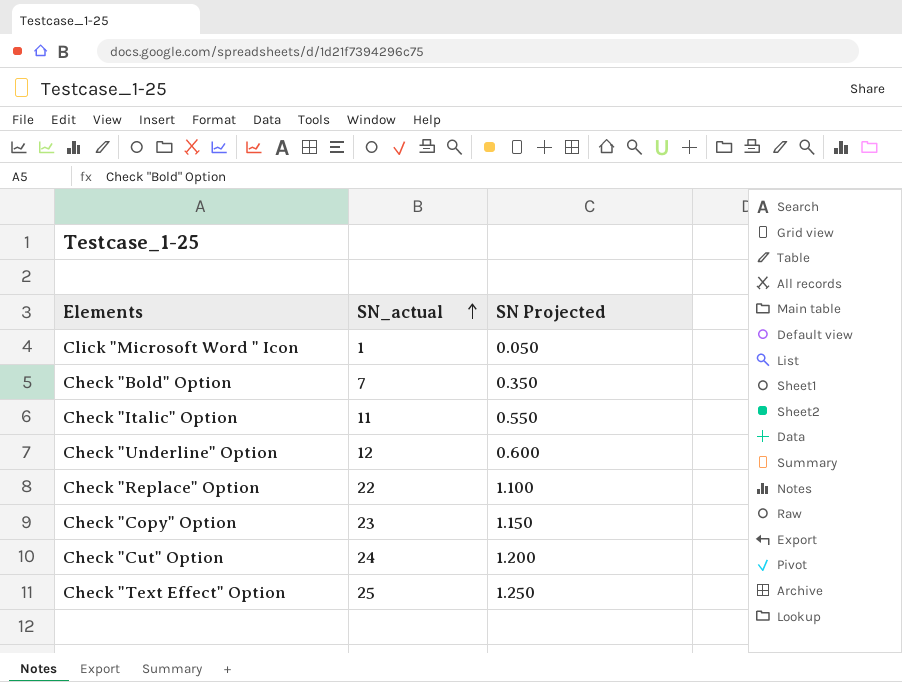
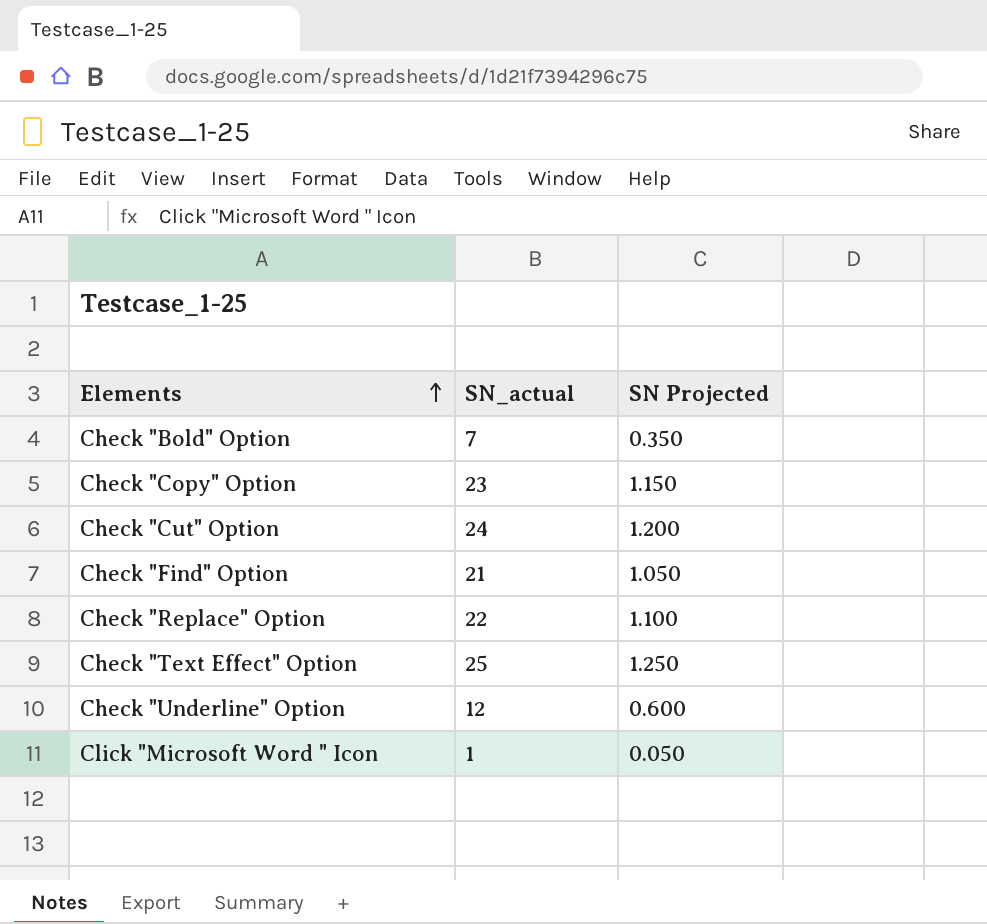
row order: SN_actual ascending -> Elements ascending
row Check "Italic" Option: 11 | 0.550 -> none
row Check "Find" Option: none -> 21 | 1.050

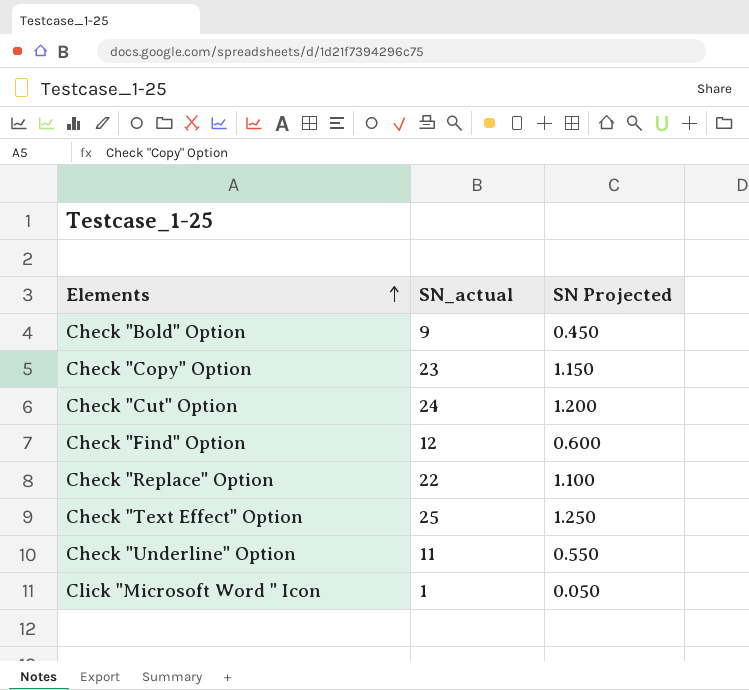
Check "Bold" Option | SN_actual: 7 -> 9
Check "Bold" Option | SN Projected: 0.350 -> 0.450
Check "Find" Option | SN_actual: 21 -> 12
Check "Find" Option | SN Projected: 1.050 -> 0.600
Check "Underline" Option | SN_actual: 12 -> 11
Check "Underline" Option | SN Projected: 0.600 -> 0.550

